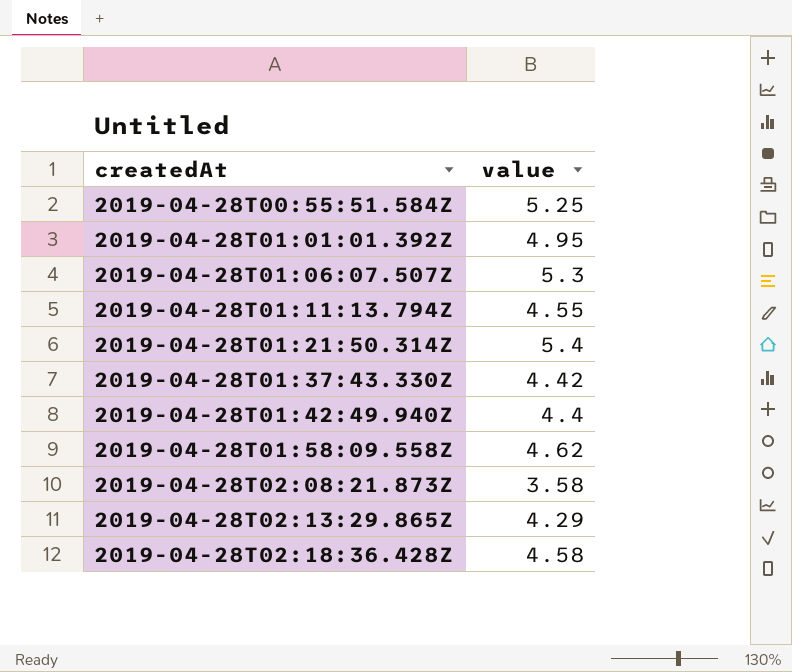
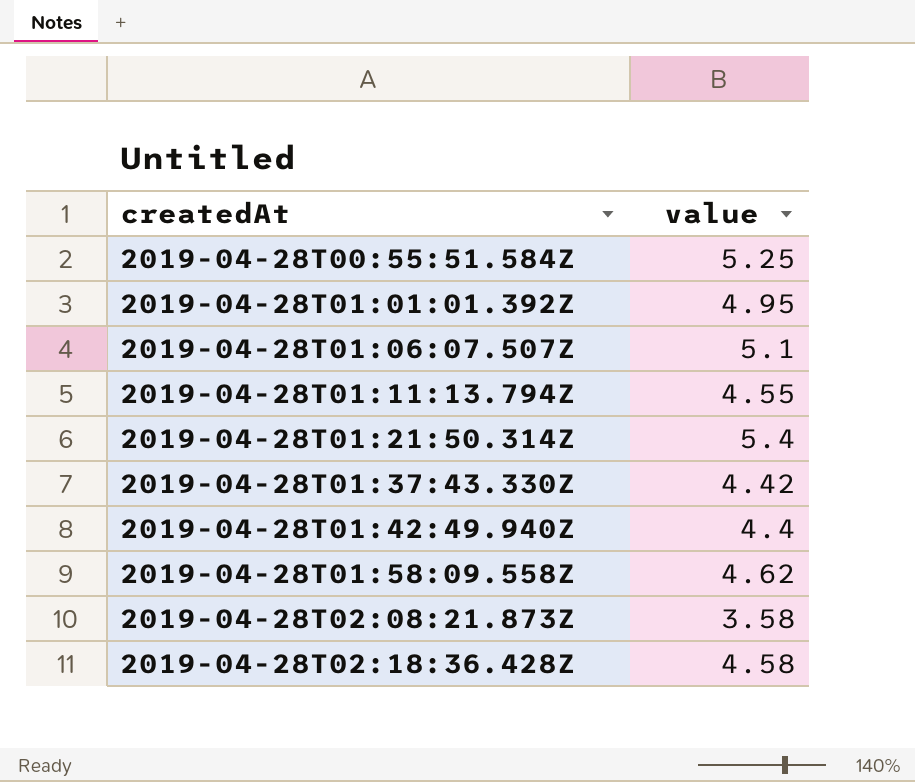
row 2019-04-28T02:13:29.865Z: 4.29 -> none
2019-04-28T01:06:07.507Z | value: 5.3 -> 5.1

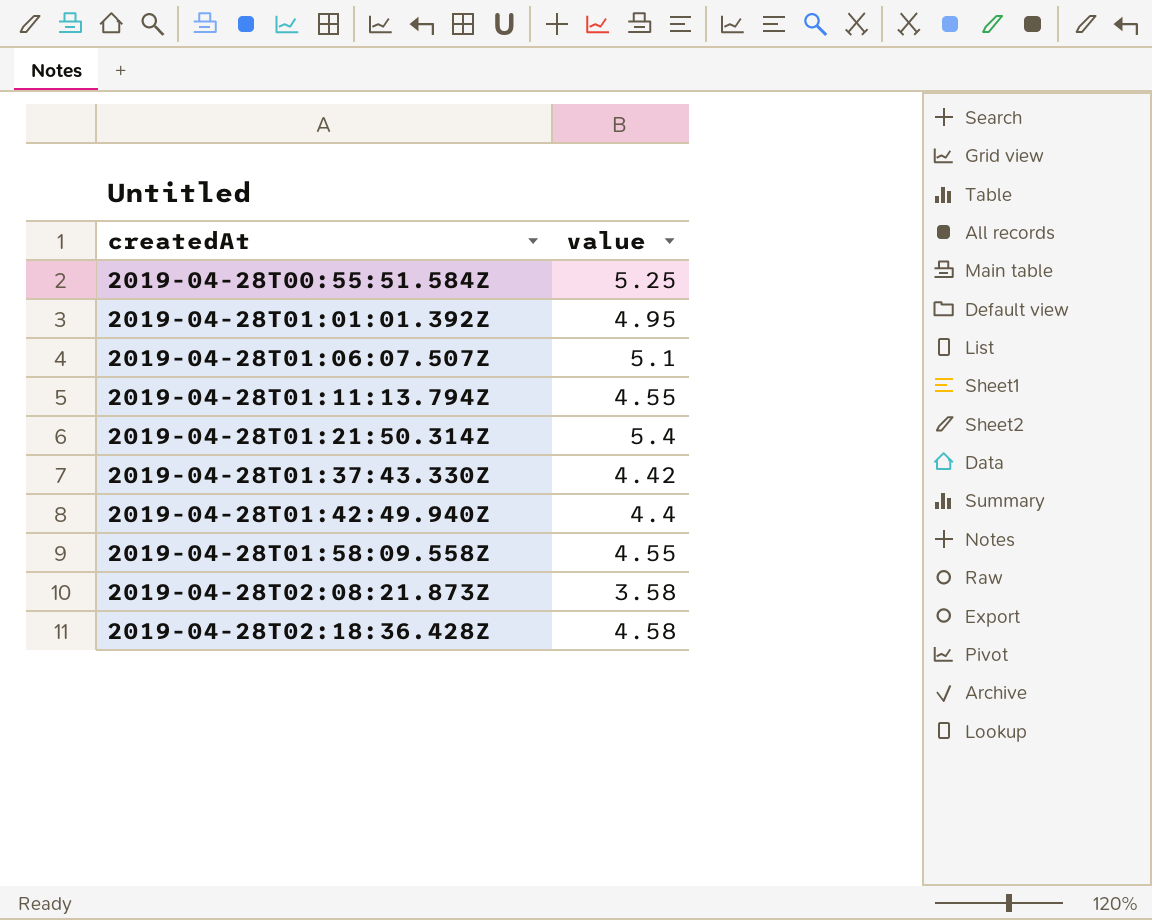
2019-04-28T01:58:09.558Z | value: 4.62 -> 4.55

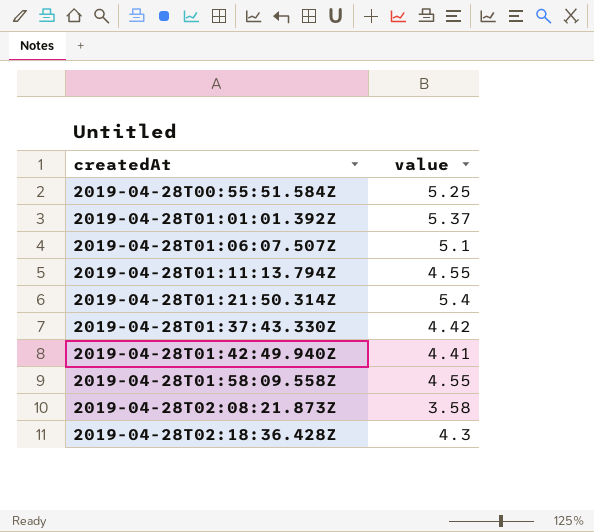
2019-04-28T01:01:01.392Z | value: 4.95 -> 5.37
2019-04-28T01:42:49.940Z | value: 4.4 -> 4.41
2019-04-28T02:18:36.428Z | value: 4.58 -> 4.3

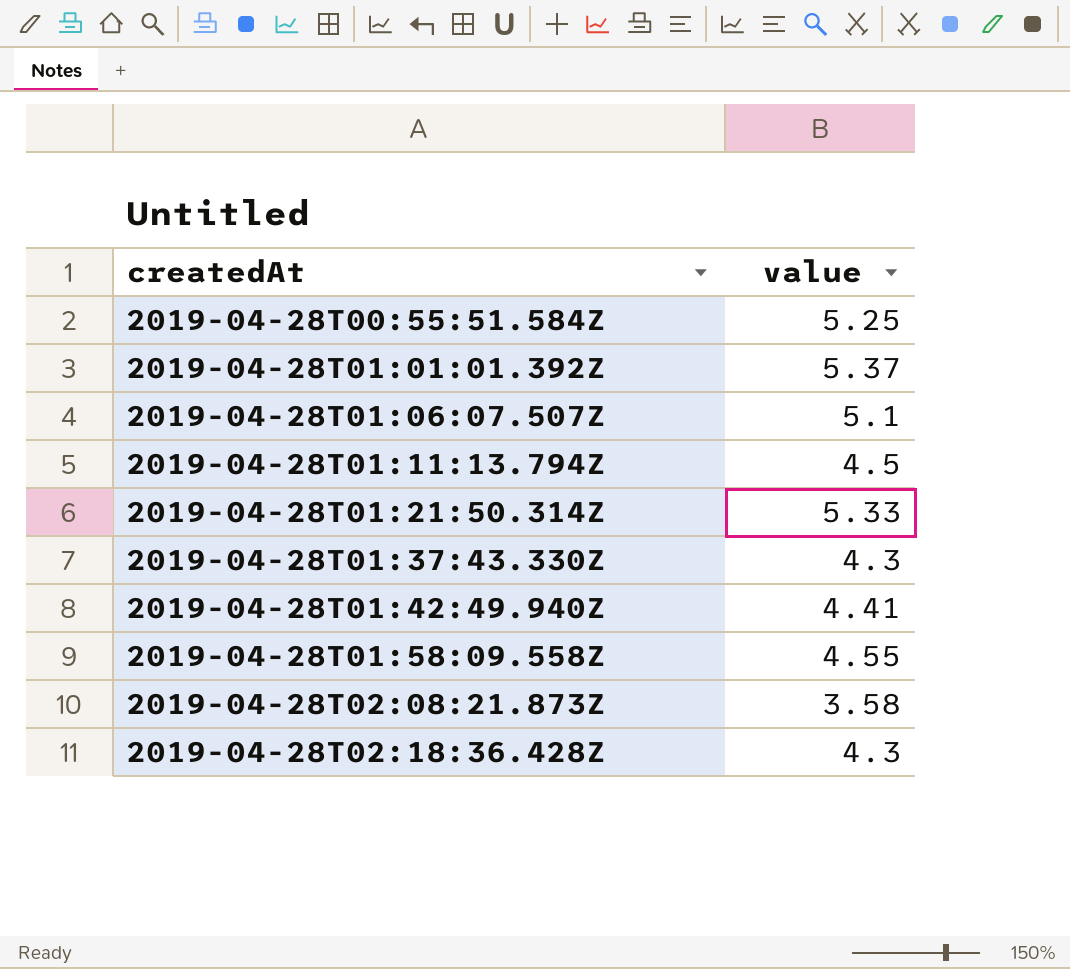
2019-04-28T01:11:13.794Z | value: 4.55 -> 4.5
2019-04-28T01:21:50.314Z | value: 5.4 -> 5.33
2019-04-28T01:37:43.330Z | value: 4.42 -> 4.3

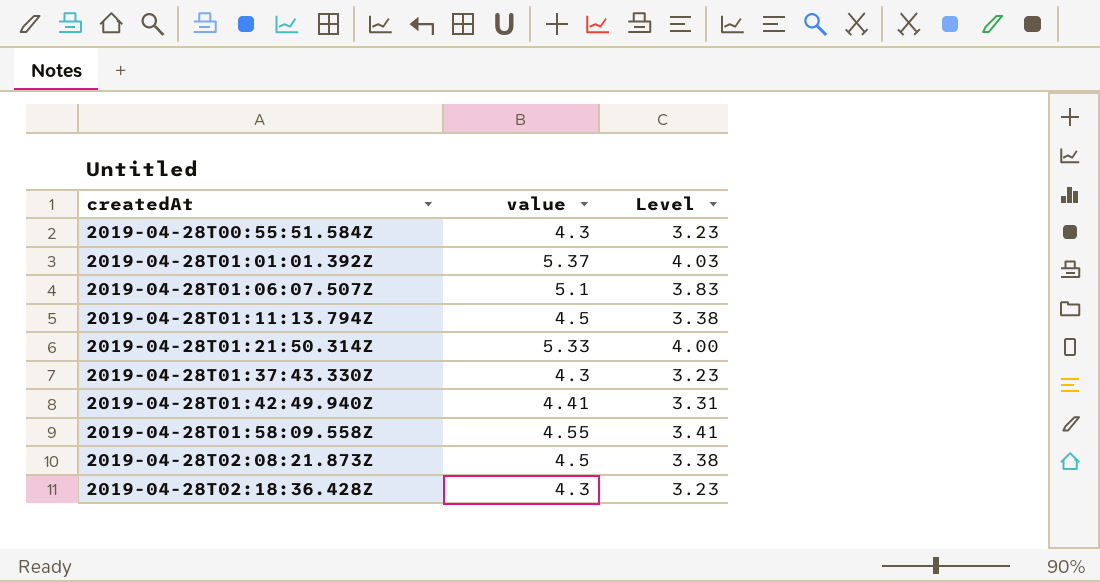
column Level | formula: none -> [value] * 0.75
2019-04-28T00:55:51.584Z | value: 5.25 -> 4.3
2019-04-28T02:08:21.873Z | value: 3.58 -> 4.5

